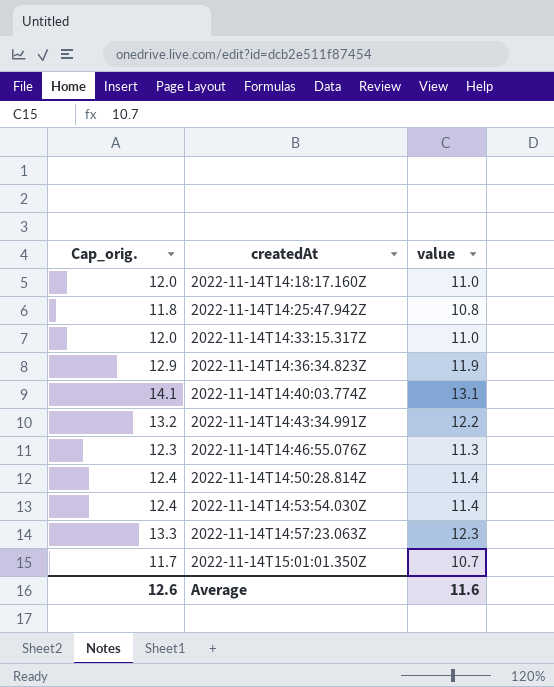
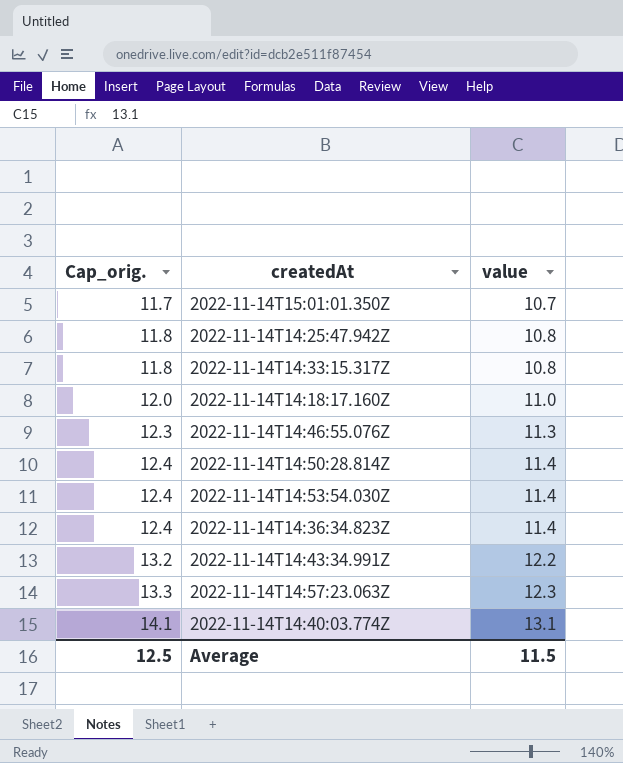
row order: createdAt ascending -> Cap_orig. ascending
2022-11-14T14:33:15.317Z | Cap_orig.: 12.0 -> 11.8
2022-11-14T14:33:15.317Z | value: 11.0 -> 10.8
2022-11-14T14:36:34.823Z | Cap_orig.: 12.9 -> 12.4
2022-11-14T14:36:34.823Z | value: 11.9 -> 11.4
Average | Cap_orig.: 12.6 -> 12.5
Average | value: 11.6 -> 11.5

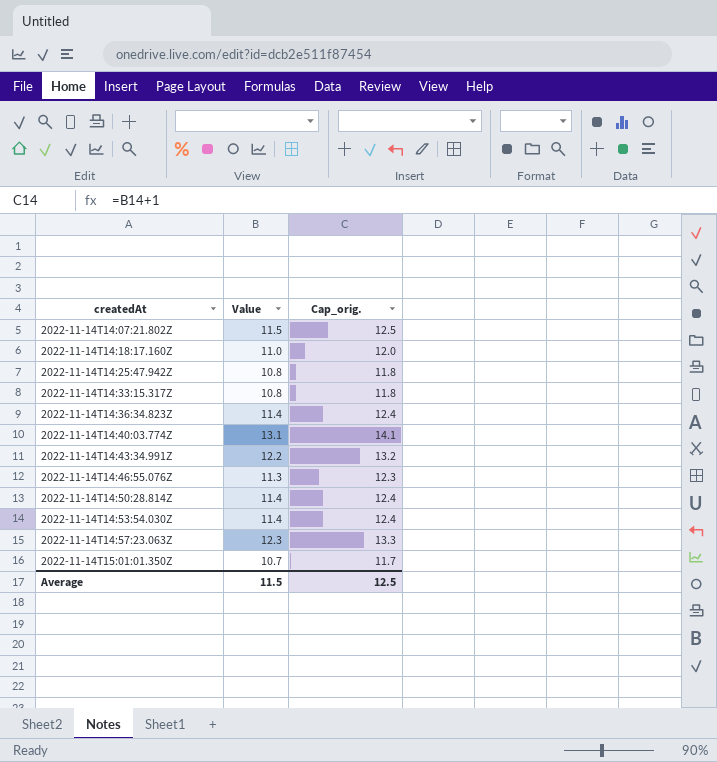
row order: Cap_orig. ascending -> createdAt ascending
column name: value -> Value
column Cap_orig. | position: 1 -> 3
row 2022-11-14T14:07:21.802Z: none -> 11.5 | 12.5

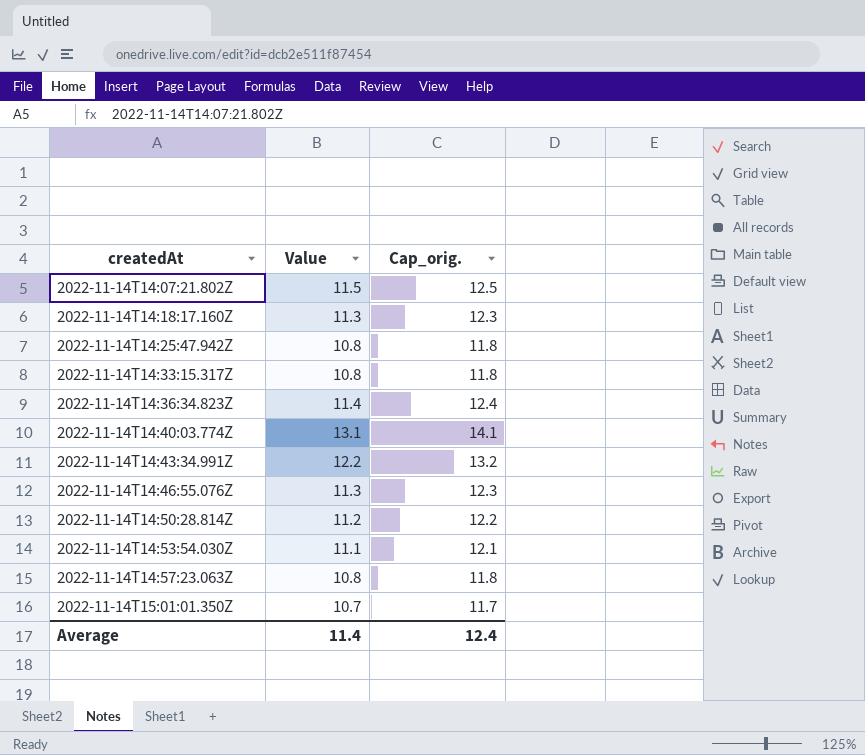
2022-11-14T14:18:17.160Z | Value: 11.0 -> 11.3
2022-11-14T14:18:17.160Z | Cap_orig.: 12.0 -> 12.3
2022-11-14T14:50:28.814Z | Value: 11.4 -> 11.2
2022-11-14T14:50:28.814Z | Cap_orig.: 12.4 -> 12.2
2022-11-14T14:53:54.030Z | Value: 11.4 -> 11.1
2022-11-14T14:53:54.030Z | Cap_orig.: 12.4 -> 12.1
2022-11-14T14:57:23.063Z | Value: 12.3 -> 10.8
2022-11-14T14:57:23.063Z | Cap_orig.: 13.3 -> 11.8
Average | Value: 11.5 -> 11.4
Average | Cap_orig.: 12.5 -> 12.4

